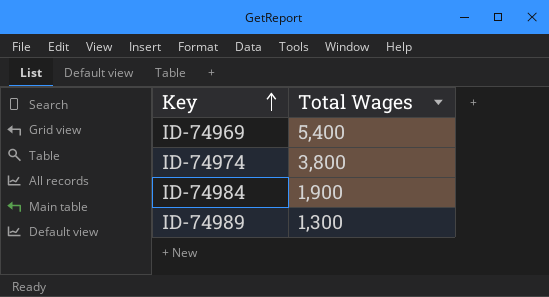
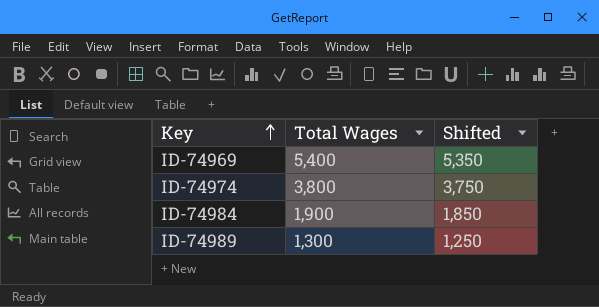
column Shifted | formula: none -> [Total Wages] - 50

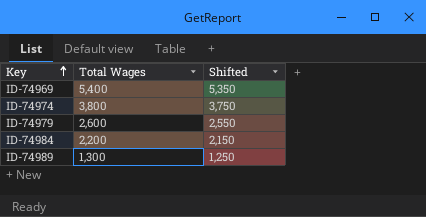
row ID-74979: none -> 2,600 | 2,550
ID-74984 | Total Wages: 1,900 -> 2,200
ID-74984 | Shifted: 1,850 -> 2,150

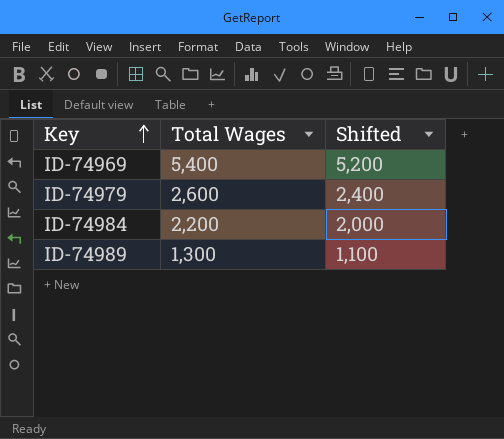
column Shifted | formula: [Total Wages] - 50 -> [Total Wages] - 200
row ID-74974: 3,800 | 3,750 -> none

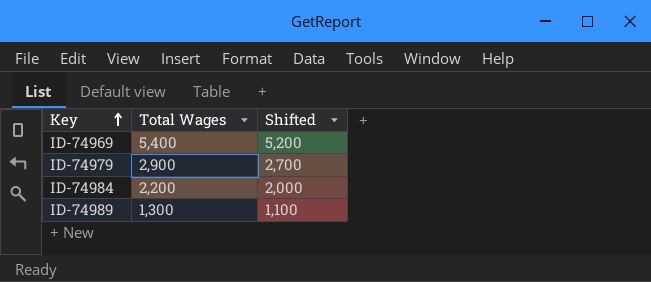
ID-74979 | Total Wages: 2,600 -> 2,900
ID-74979 | Shifted: 2,400 -> 2,700

